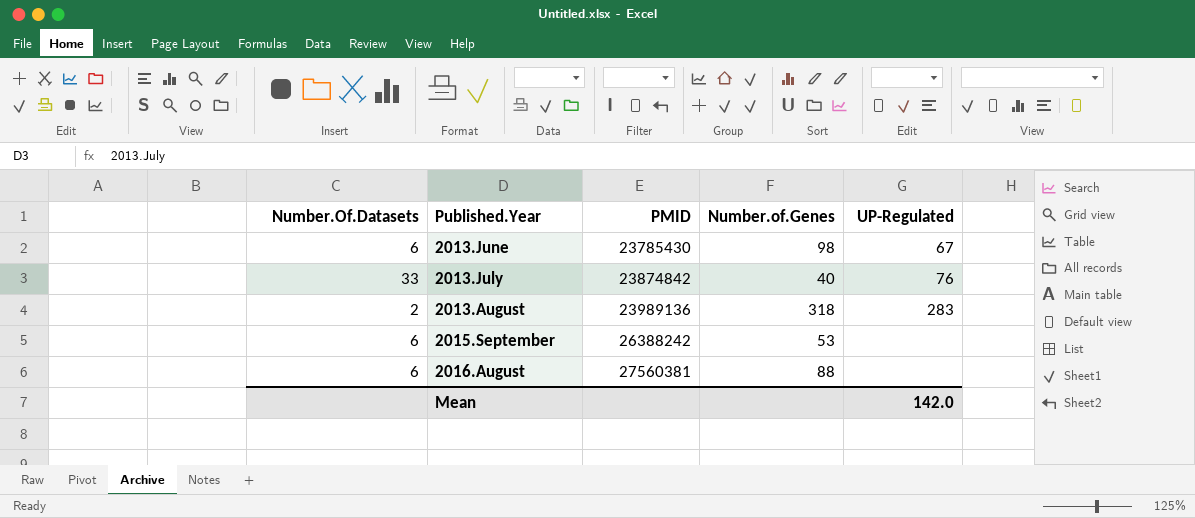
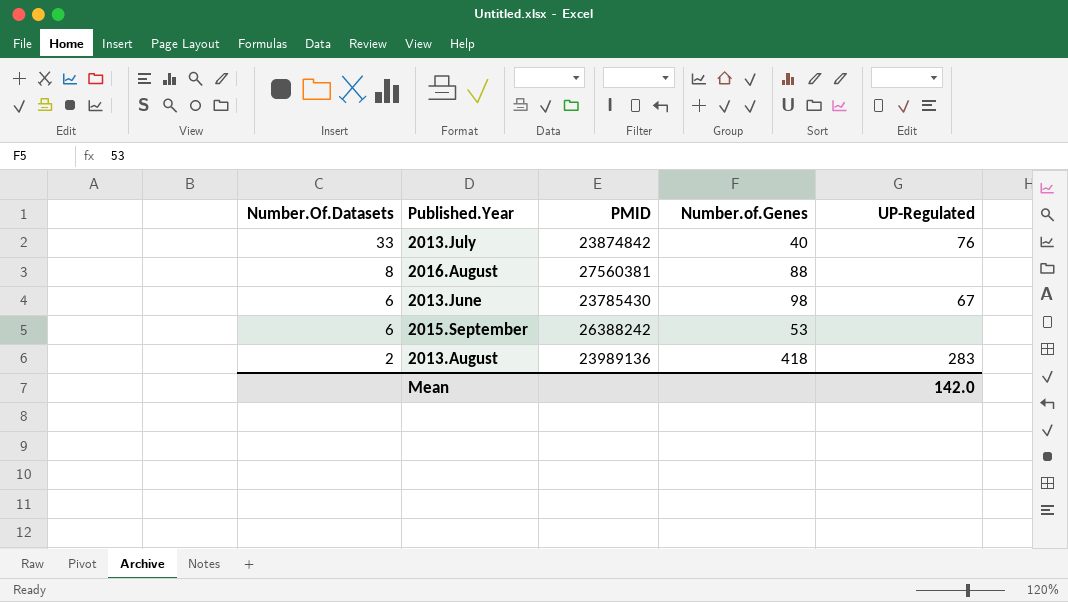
row order: Published.Year ascending -> Number.Of.Datasets descending
2016.August | Number.Of.Datasets: 6 -> 8
2013.August | Number.of.Genes: 318 -> 418

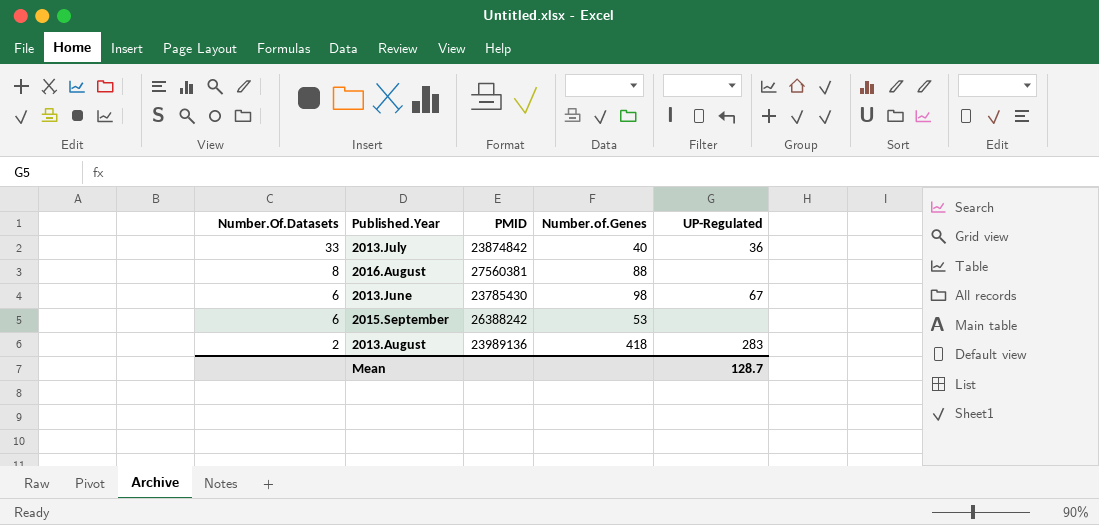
2013.July | UP-Regulated: 76 -> 36
Mean | UP-Regulated: 142.0 -> 128.7

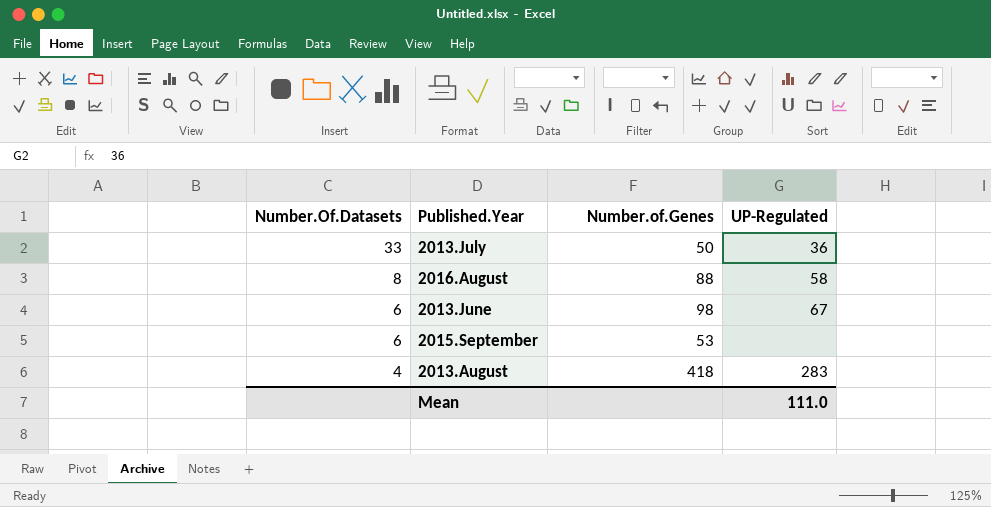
column PMID | position: 3 -> none
2013.July | Number.of.Genes: 40 -> 50
2016.August | UP-Regulated: none -> 58
2013.August | Number.Of.Datasets: 2 -> 4
Mean | UP-Regulated: 128.7 -> 111.0

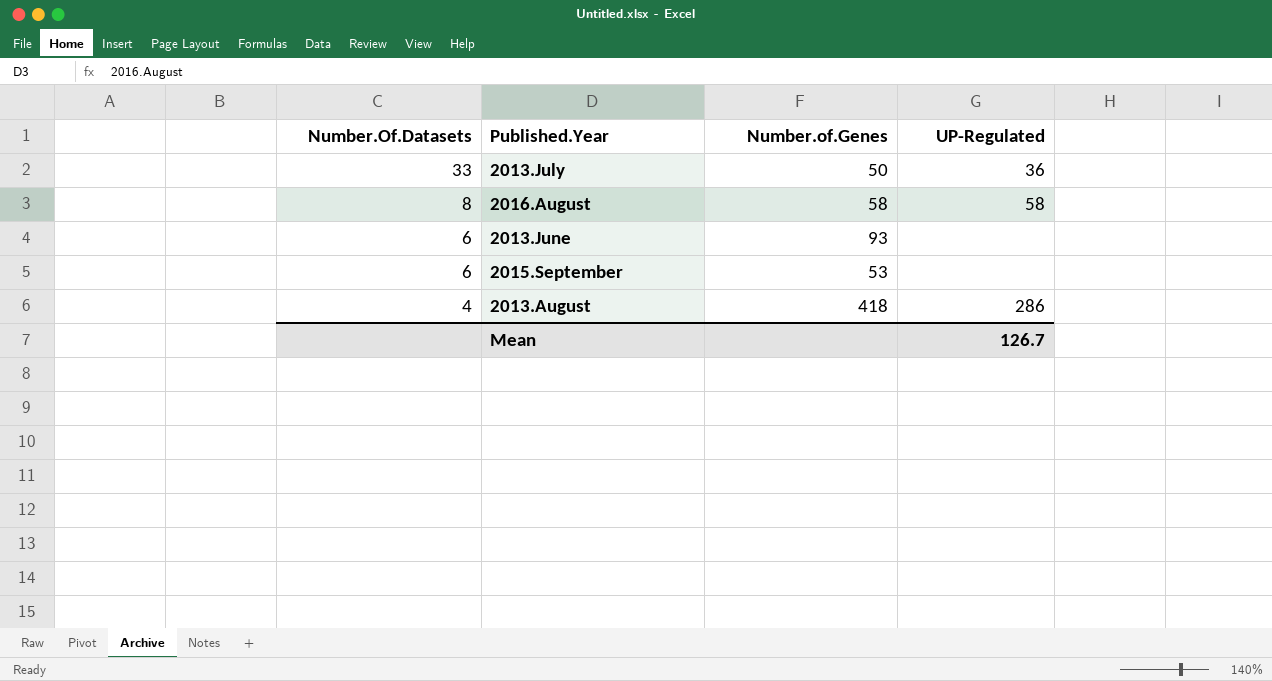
2016.August | Number.of.Genes: 88 -> 58
2013.June | Number.of.Genes: 98 -> 93
2013.June | UP-Regulated: 67 -> none
2013.August | UP-Regulated: 283 -> 286
Mean | UP-Regulated: 111.0 -> 126.7

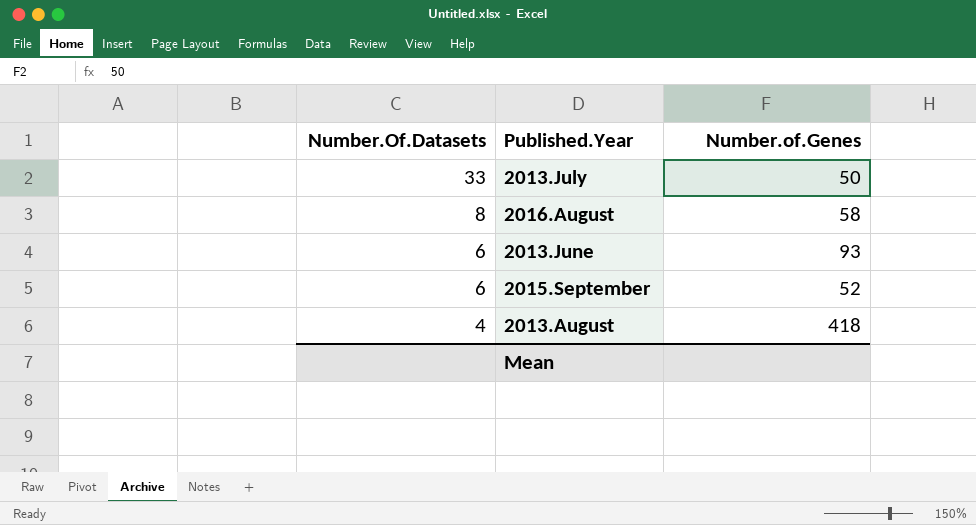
column UP-Regulated | position: 4 -> none
2015.September | Number.of.Genes: 53 -> 52

